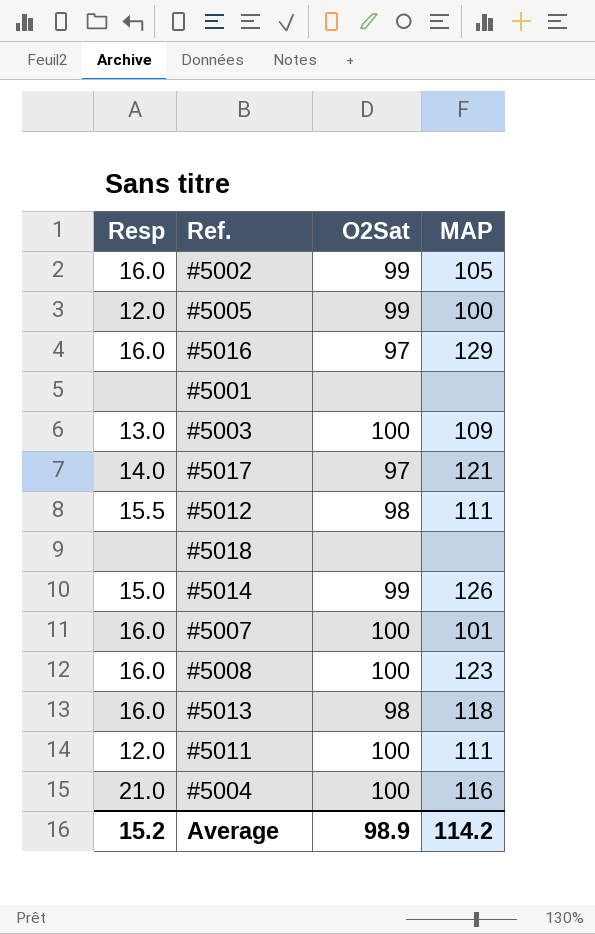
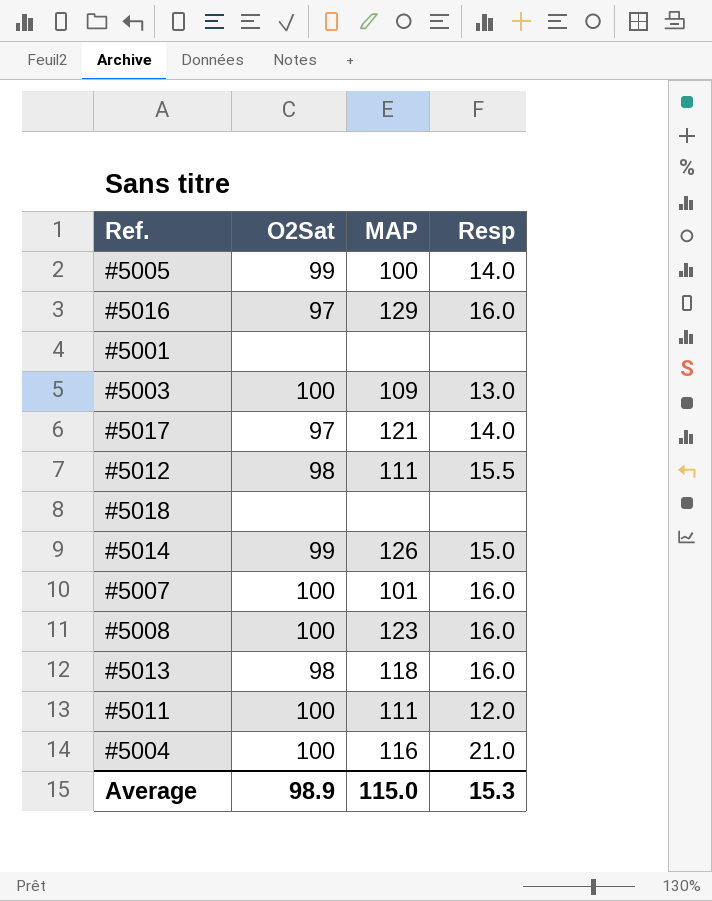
column Resp | position: 1 -> 4
row #5002: 16.0 | 99 | 105 -> none
#5005 | Resp: 12.0 -> 14.0
Average | MAP: 114.2 -> 115.0
Average | Resp: 15.2 -> 15.3

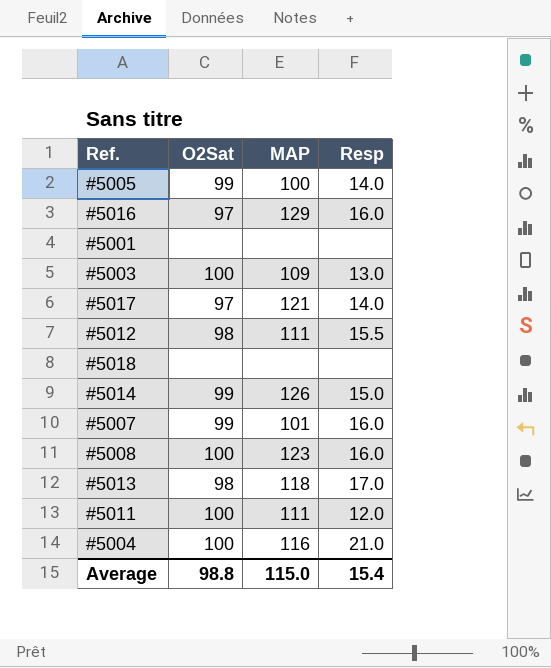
#5007 | O2Sat: 100 -> 99
#5013 | Resp: 16.0 -> 17.0
Average | O2Sat: 98.9 -> 98.8
Average | Resp: 15.3 -> 15.4

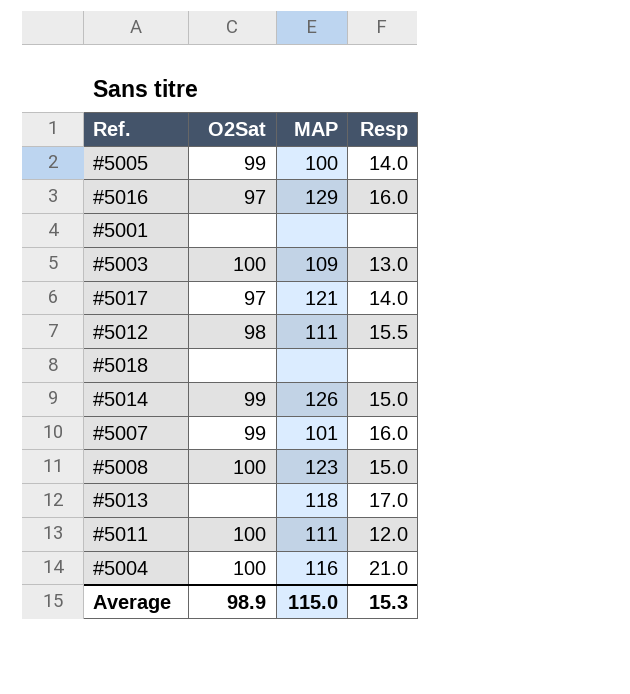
#5008 | Resp: 16.0 -> 15.0
#5013 | O2Sat: 98 -> none
Average | O2Sat: 98.8 -> 98.9
Average | Resp: 15.4 -> 15.3

